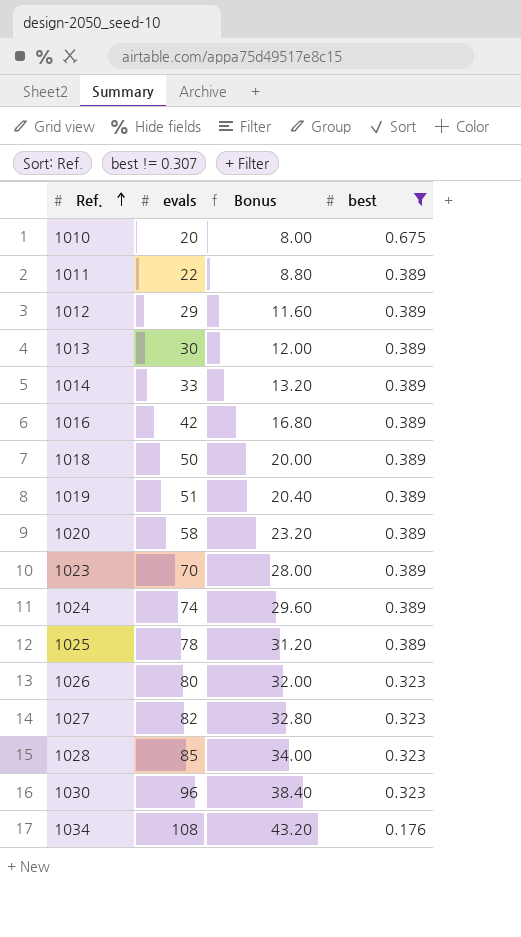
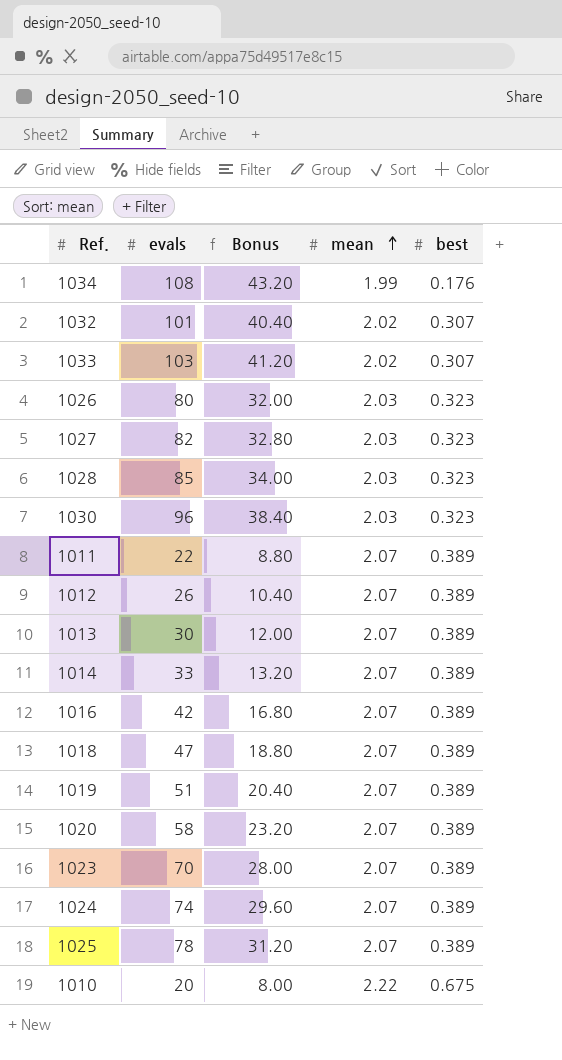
filter: best != 0.307 -> none
row order: Ref. ascending -> mean ascending
column mean | position: none -> 4
1012 | evals: 29 -> 26
1012 | Bonus: 11.60 -> 10.40
1018 | evals: 50 -> 47
1018 | Bonus: 20.00 -> 18.80

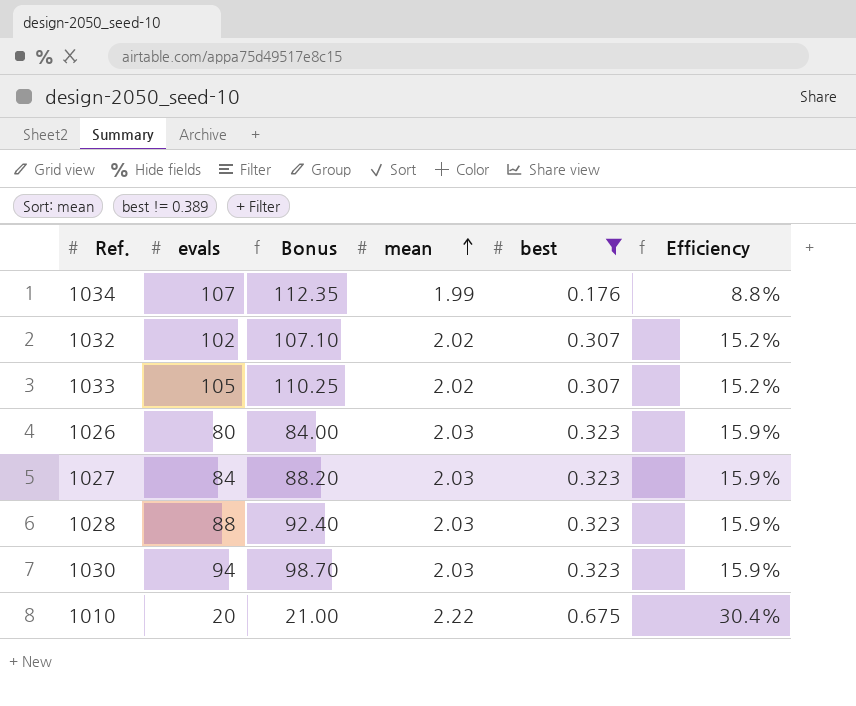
filter: none -> best != 0.389
column Bonus | formula: [evals] * 0.4 -> [evals] * 1.05
column Efficiency | formula: none -> [best] / [mean]
1034 | evals: 108 -> 107
1032 | evals: 101 -> 102
1033 | evals: 103 -> 105
1027 | evals: 82 -> 84
1028 | evals: 85 -> 88
1030 | evals: 96 -> 94

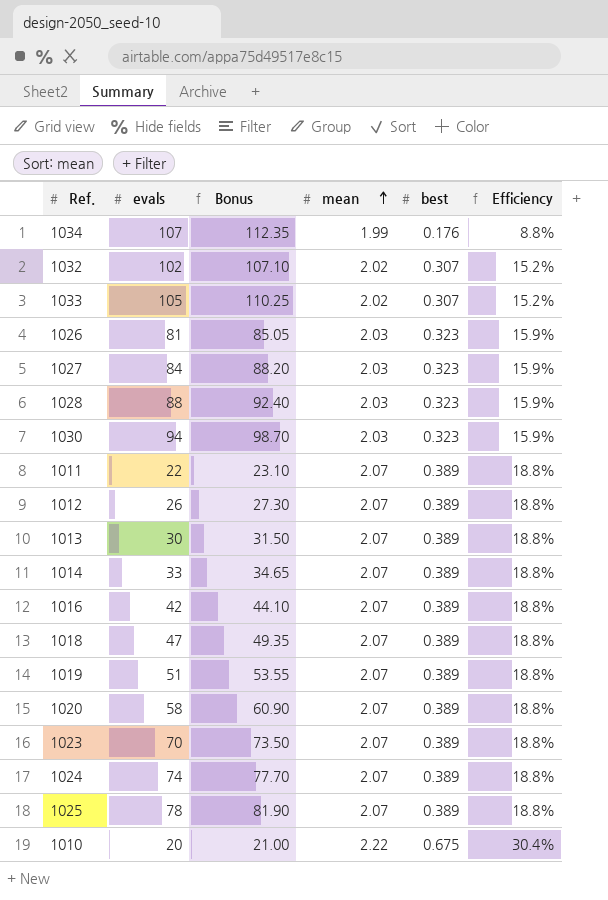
filter: best != 0.389 -> none
1026 | evals: 80 -> 81
1026 | Bonus: 84.00 -> 85.05

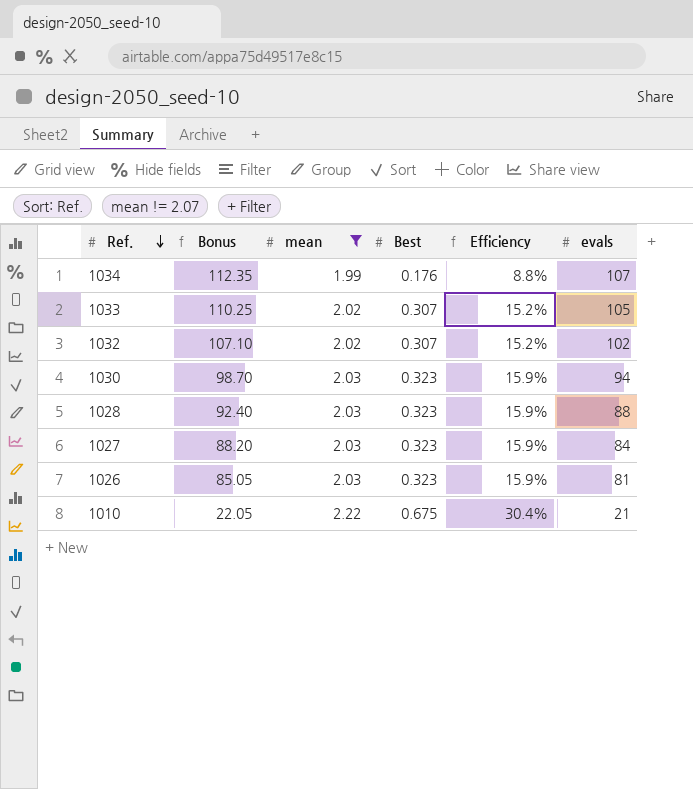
filter: none -> mean != 2.07
row order: mean ascending -> Ref. descending
column name: best -> Best
column evals | position: 2 -> 6
1010 | Bonus: 21.00 -> 22.05
1010 | evals: 20 -> 21

